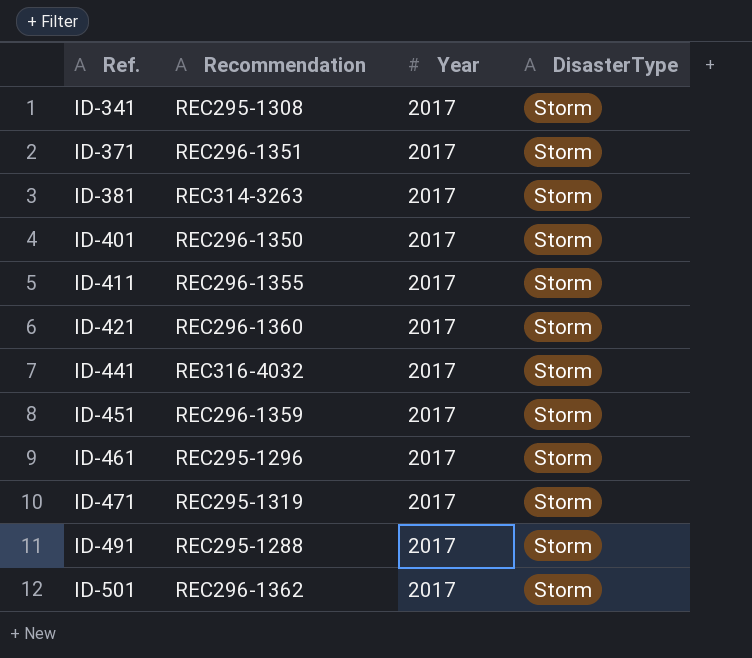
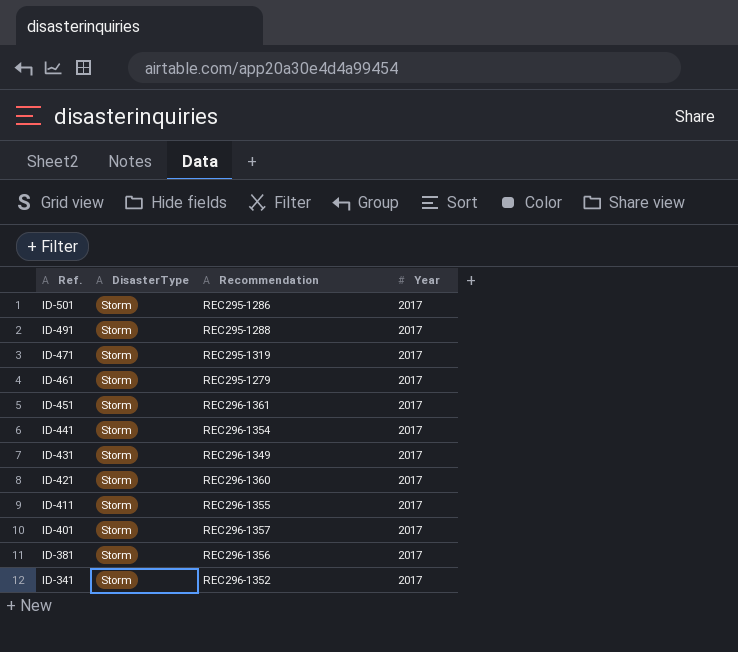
row order: Ref. ascending -> Ref. descending
column DisasterType | position: 4 -> 2
row ID-371: REC296-1351 | 2017 | Storm -> none
ID-501 | Recommendation: REC296-1362 -> REC295-1286
ID-461 | Recommendation: REC295-1296 -> REC295-1279
ID-451 | Recommendation: REC296-1359 -> REC296-1361
ID-441 | Recommendation: REC316-4032 -> REC296-1354
row ID-431: none -> Storm | REC296-1349 | 2017
ID-401 | Recommendation: REC296-1350 -> REC296-1357
ID-381 | Recommendation: REC314-3263 -> REC296-1356
ID-341 | Recommendation: REC295-1308 -> REC296-1352

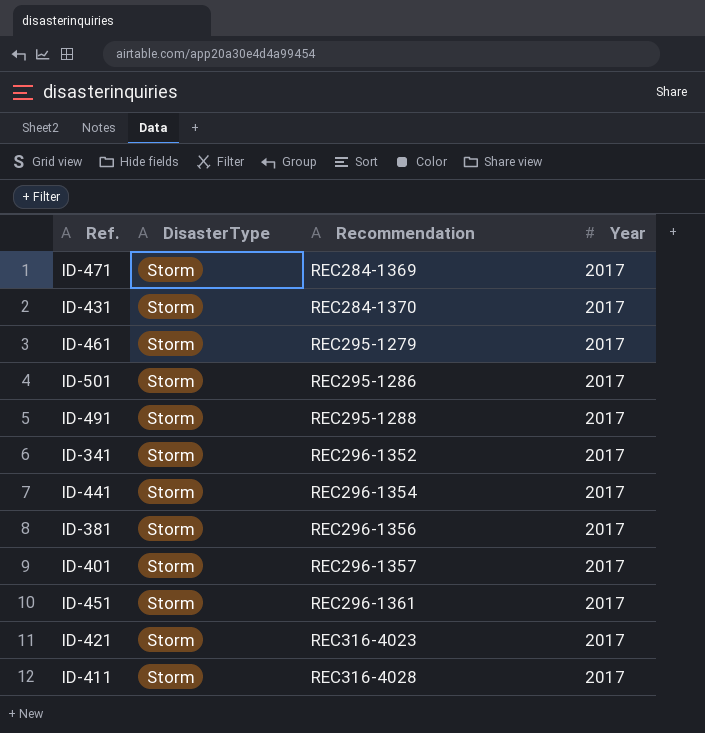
row order: Ref. descending -> Recommendation ascending
ID-471 | Recommendation: REC295-1319 -> REC284-1369
ID-431 | Recommendation: REC296-1349 -> REC284-1370
ID-421 | Recommendation: REC296-1360 -> REC316-4023
ID-411 | Recommendation: REC296-1355 -> REC316-4028

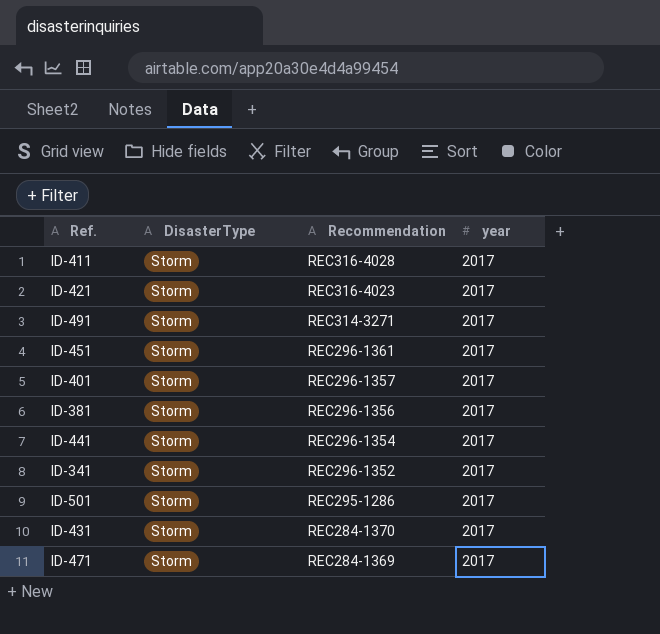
row order: Recommendation ascending -> Recommendation descending
column name: Year -> year
row ID-461: Storm | REC295-1279 | 2017 -> none
ID-491 | Recommendation: REC295-1288 -> REC314-3271

